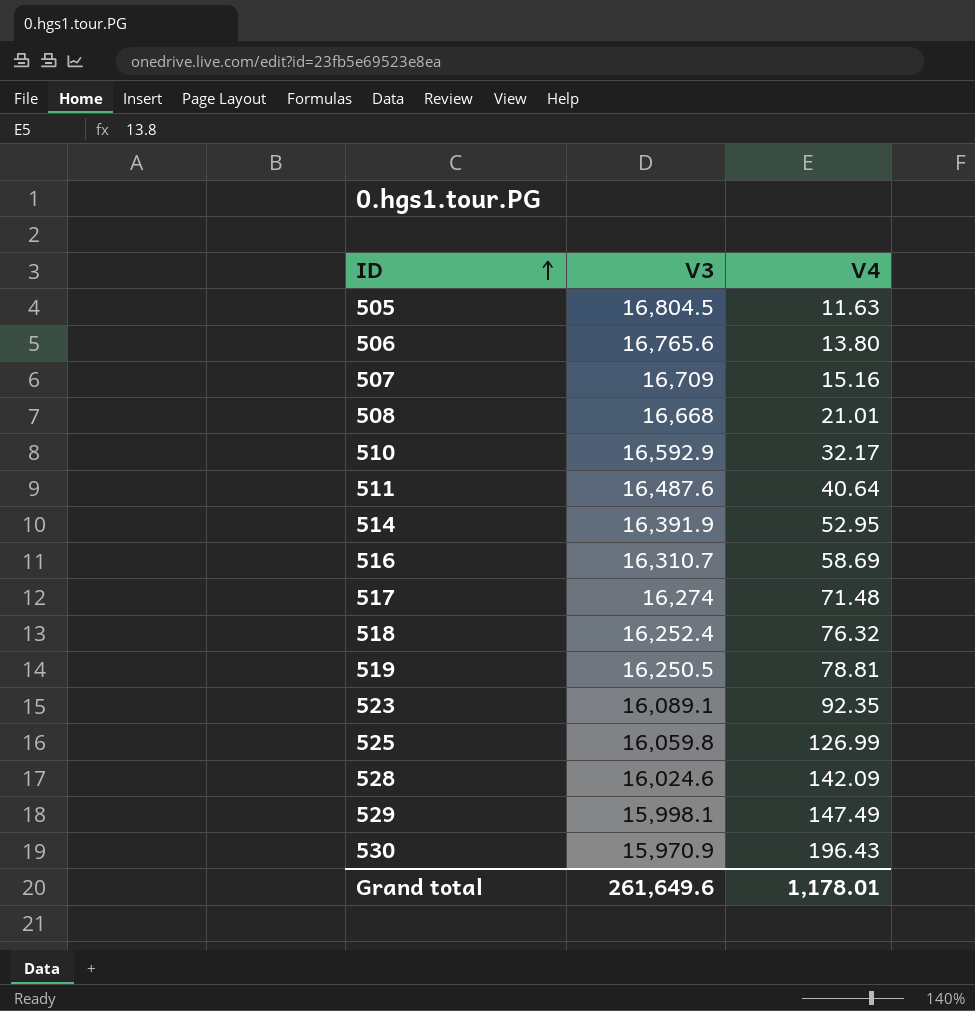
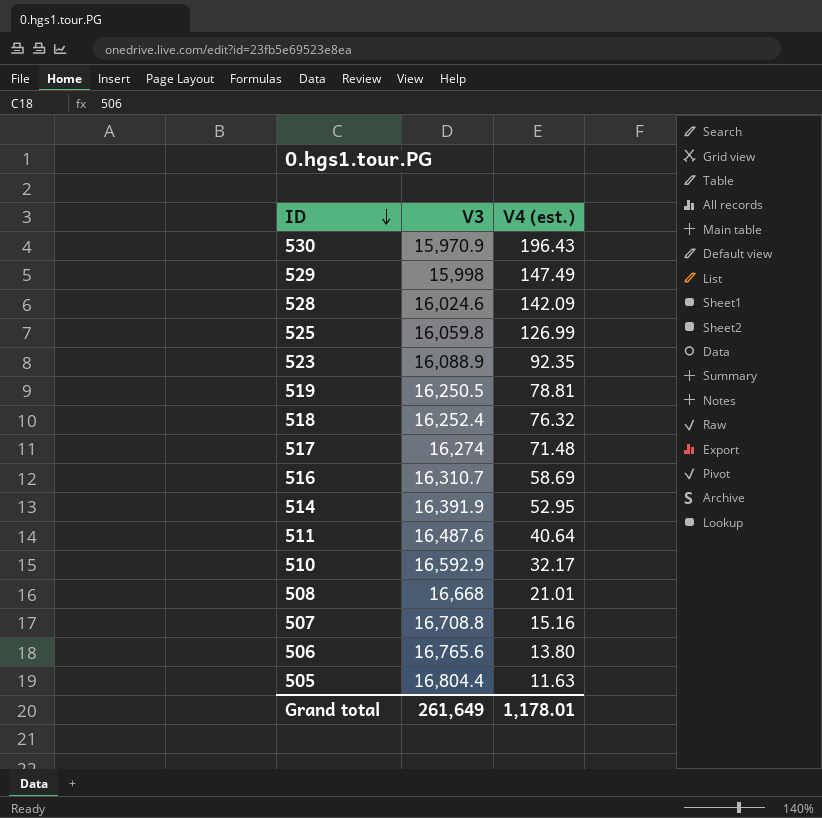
row order: ID ascending -> ID descending
column name: V4 -> V4 (est.)
529 | V3: 15,998.1 -> 15,998
523 | V3: 16,089.1 -> 16,088.9
507 | V3: 16,709 -> 16,708.8
505 | V3: 16,804.5 -> 16,804.4
Grand total | V3: 261,649.6 -> 261,649

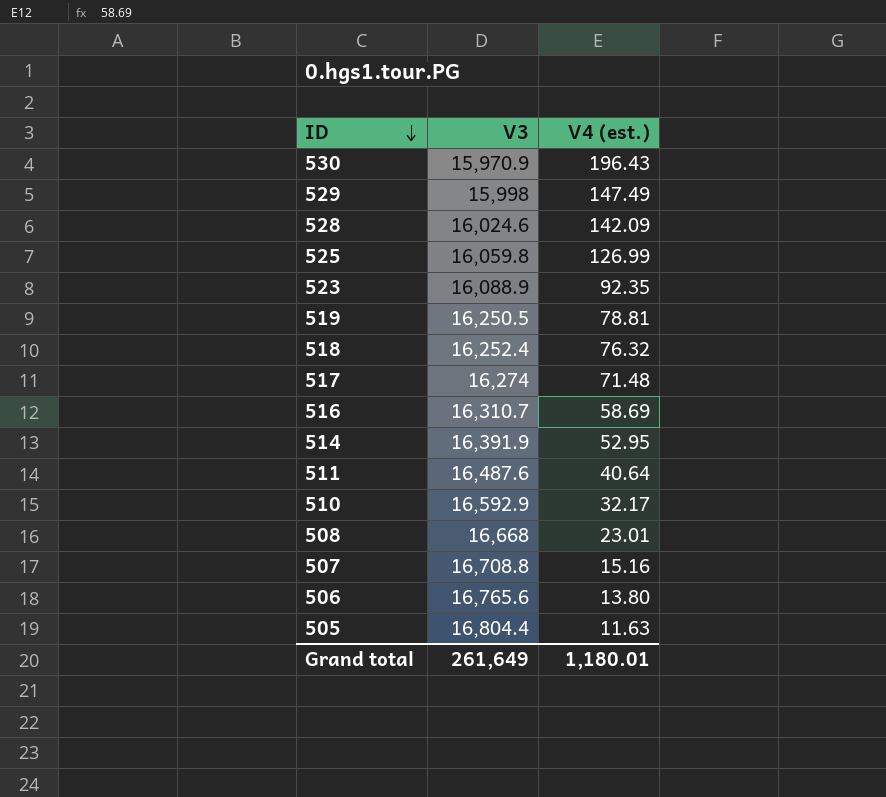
508 | V4 (est.): 21.01 -> 23.01
Grand total | V4 (est.): 1,178.01 -> 1,180.01

